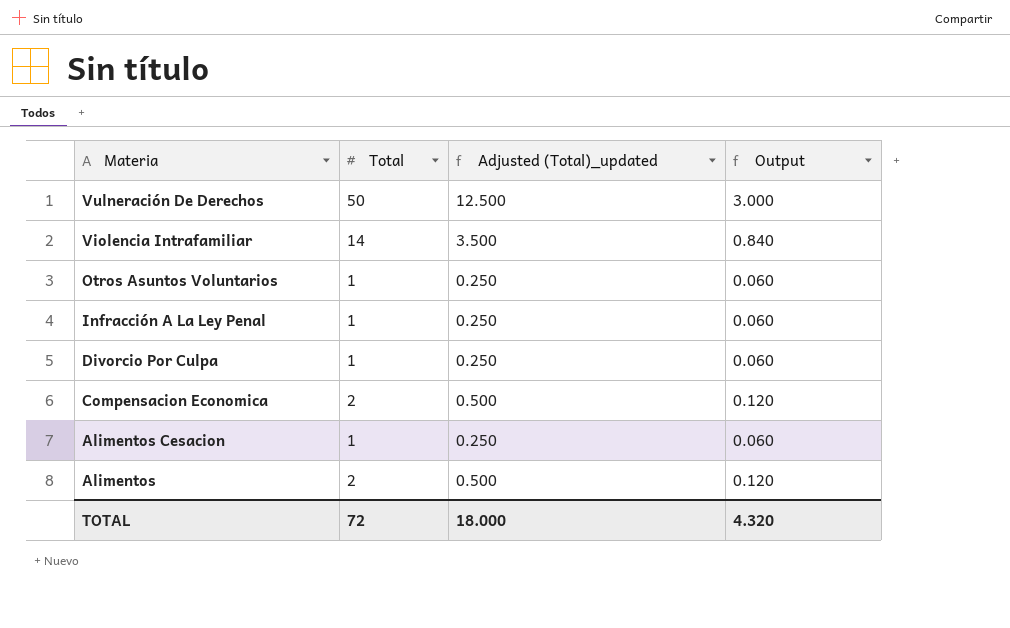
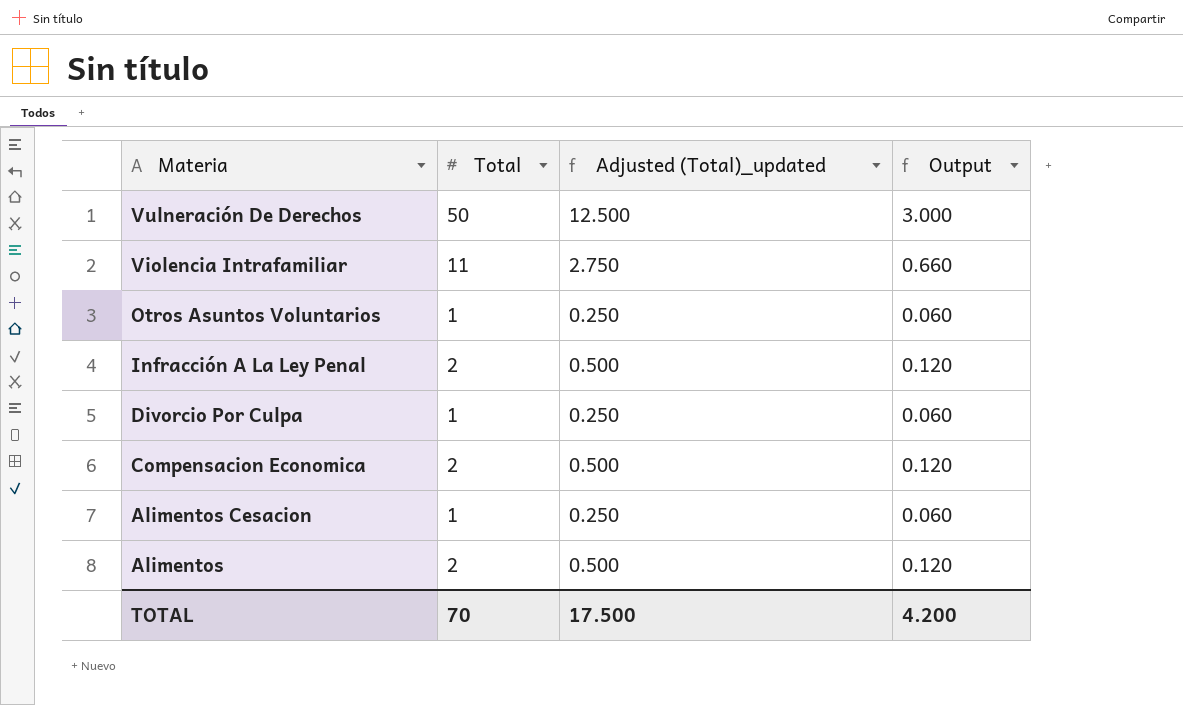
Violencia Intrafamiliar | Total: 14 -> 11
Violencia Intrafamiliar | Adjusted (Total)_updated: 3.500 -> 2.750
Violencia Intrafamiliar | Output: 0.840 -> 0.660
Infracción A La Ley Penal | Total: 1 -> 2
Infracción A La Ley Penal | Adjusted (Total)_updated: 0.250 -> 0.500
Infracción A La Ley Penal | Output: 0.060 -> 0.120
TOTAL | Total: 72 -> 70
TOTAL | Adjusted (Total)_updated: 18.000 -> 17.500
TOTAL | Output: 4.320 -> 4.200

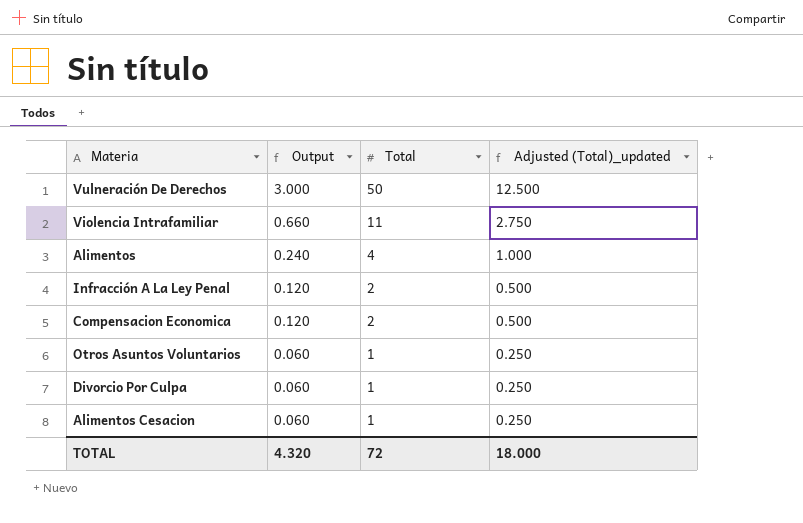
row order: Materia descending -> Output descending
column Output | position: 4 -> 2
Alimentos | Output: 0.120 -> 0.240
Alimentos | Total: 2 -> 4
Alimentos | Adjusted (Total)_updated: 0.500 -> 1.000
TOTAL | Output: 4.200 -> 4.320
TOTAL | Total: 70 -> 72
TOTAL | Adjusted (Total)_updated: 17.500 -> 18.000

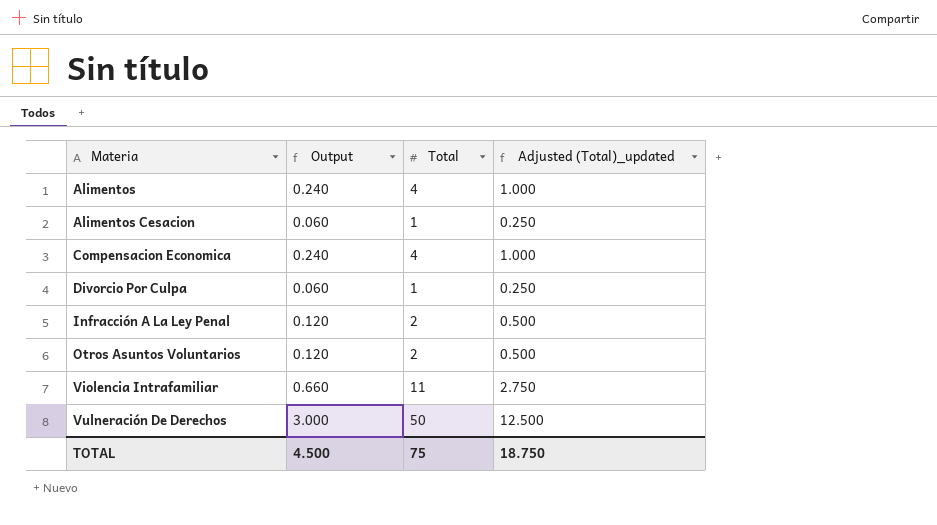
row order: Output descending -> Materia ascending
Compensacion Economica | Output: 0.120 -> 0.240
Compensacion Economica | Total: 2 -> 4
Compensacion Economica | Adjusted (Total)_updated: 0.500 -> 1.000
Otros Asuntos Voluntarios | Output: 0.060 -> 0.120
Otros Asuntos Voluntarios | Total: 1 -> 2
Otros Asuntos Voluntarios | Adjusted (Total)_updated: 0.250 -> 0.500
TOTAL | Output: 4.320 -> 4.500
TOTAL | Total: 72 -> 75
TOTAL | Adjusted (Total)_updated: 18.000 -> 18.750

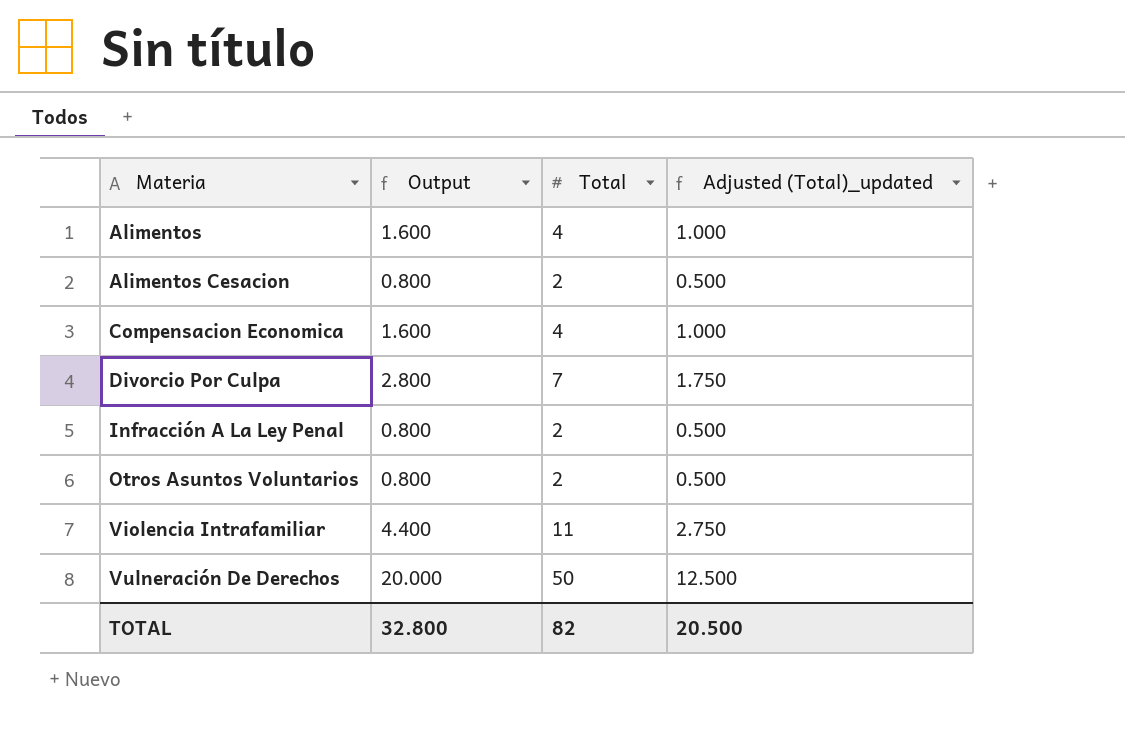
column Output | formula: [Total] * 0.06 -> [Total] * 0.4
Alimentos Cesacion | Total: 1 -> 2
Alimentos Cesacion | Adjusted (Total)_updated: 0.250 -> 0.500
Divorcio Por Culpa | Total: 1 -> 7
Divorcio Por Culpa | Adjusted (Total)_updated: 0.250 -> 1.750
TOTAL | Output: 4.500 -> 32.800
TOTAL | Total: 75 -> 82
TOTAL | Adjusted (Total)_updated: 18.750 -> 20.500

